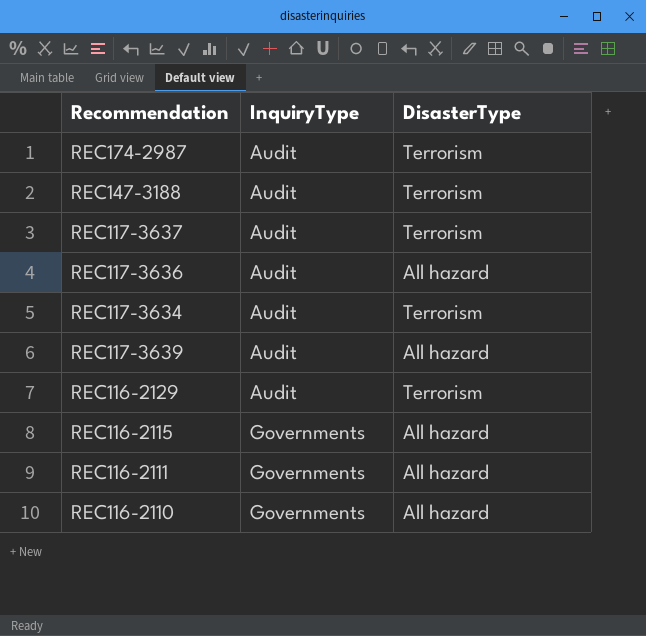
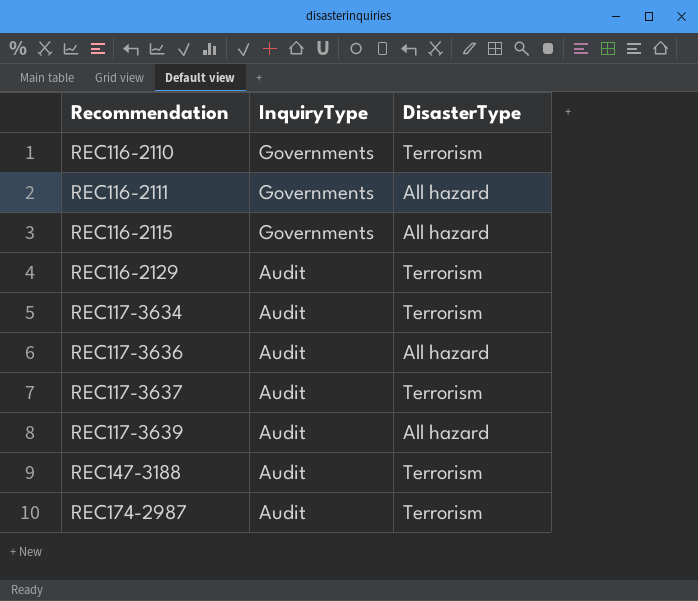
row order: InquiryType ascending -> Recommendation ascending
REC116-2110 | DisasterType: All hazard -> Terrorism

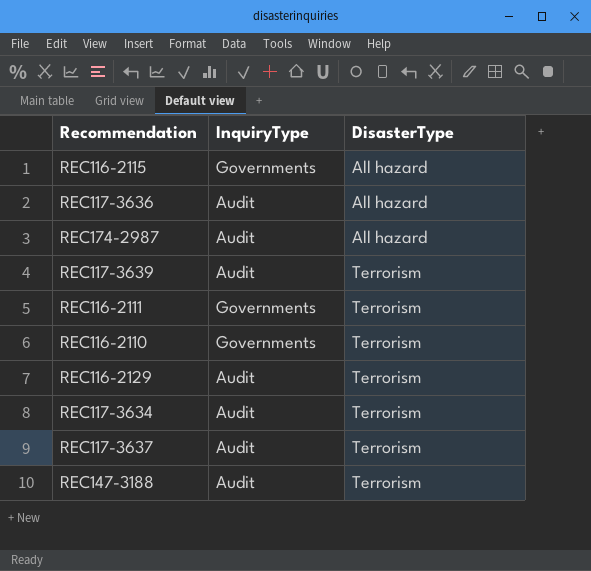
row order: Recommendation ascending -> DisasterType ascending
REC174-2987 | DisasterType: Terrorism -> All hazard
REC117-3639 | DisasterType: All hazard -> Terrorism
REC116-2111 | DisasterType: All hazard -> Terrorism

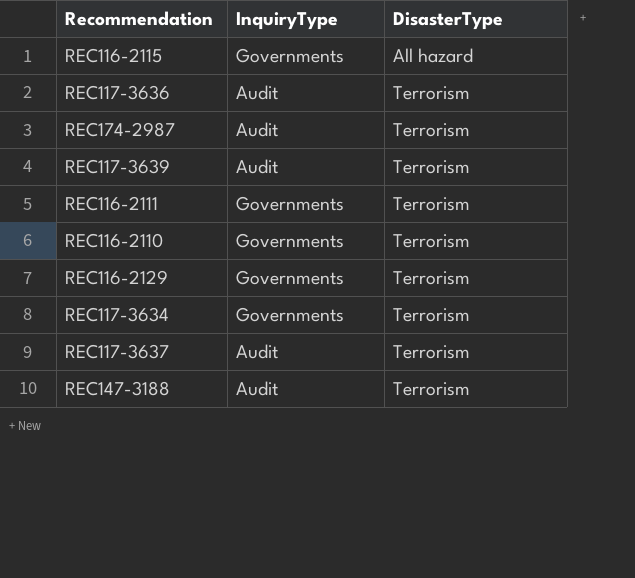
REC117-3636 | DisasterType: All hazard -> Terrorism
REC174-2987 | DisasterType: All hazard -> Terrorism
REC116-2129 | InquiryType: Audit -> Governments
REC117-3634 | InquiryType: Audit -> Governments

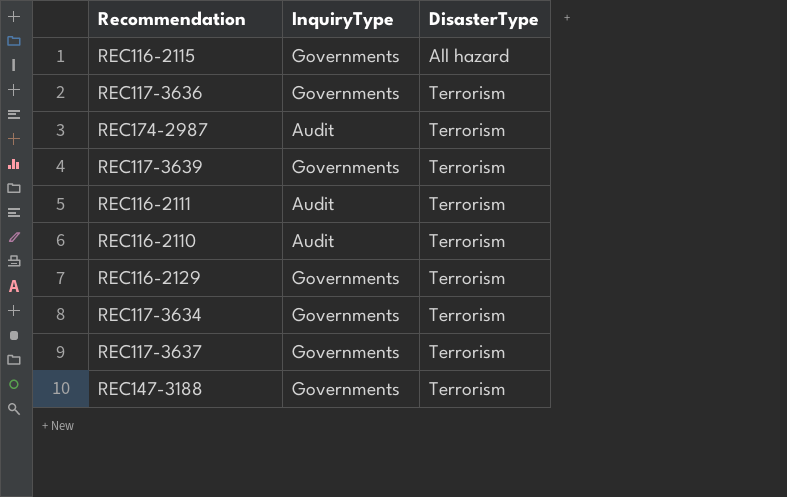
REC117-3636 | InquiryType: Audit -> Governments
REC117-3639 | InquiryType: Audit -> Governments
REC116-2111 | InquiryType: Governments -> Audit
REC116-2110 | InquiryType: Governments -> Audit
REC117-3637 | InquiryType: Audit -> Governments
REC147-3188 | InquiryType: Audit -> Governments

